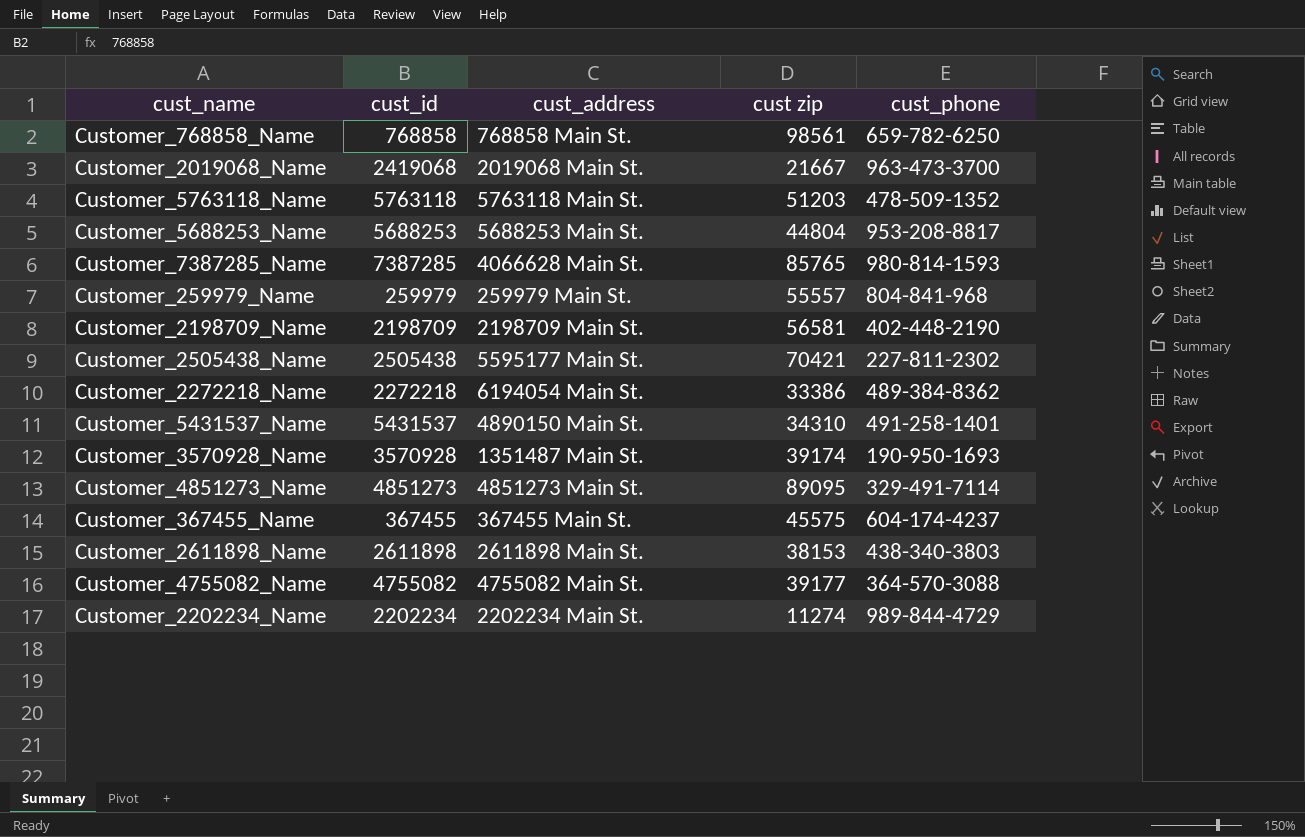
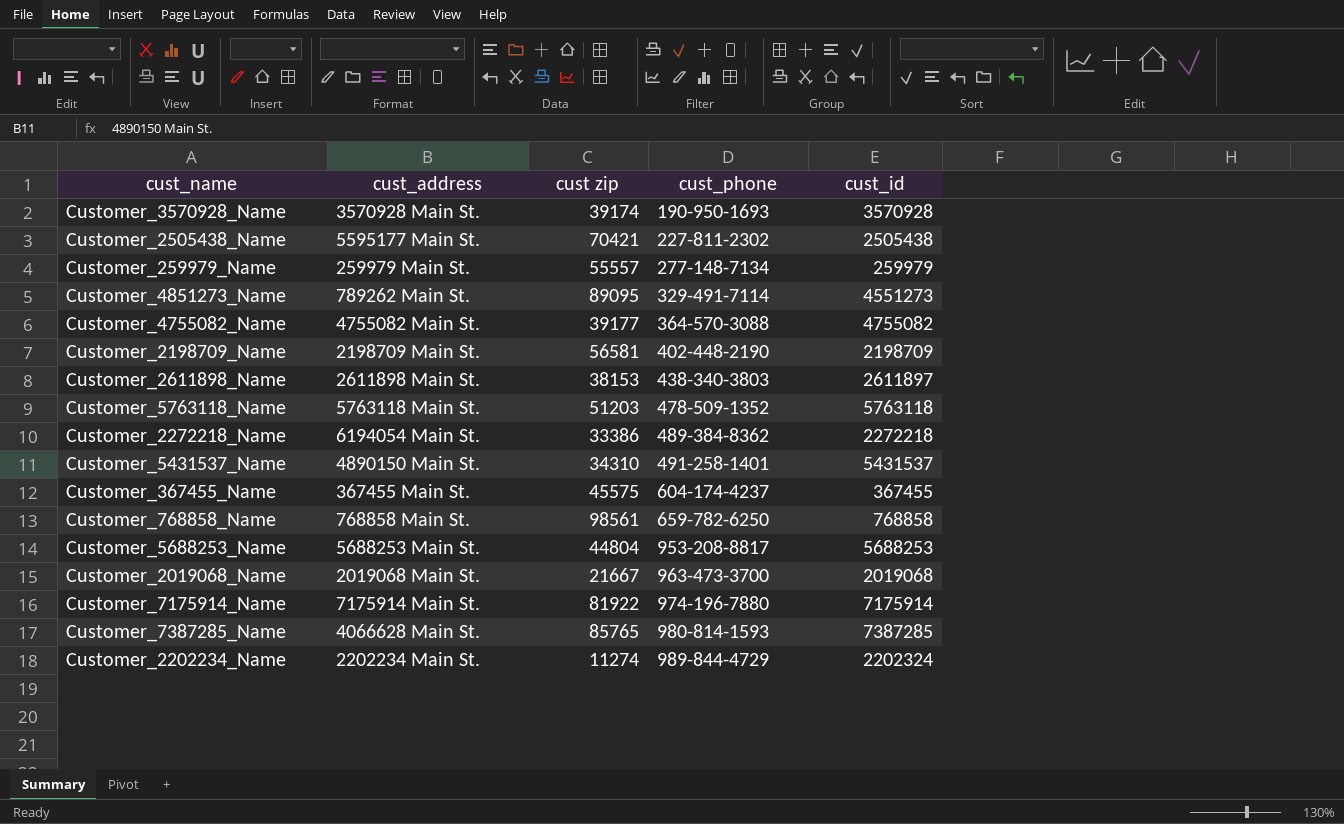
row order: none -> cust_phone ascending
column cust_id | position: 2 -> 5
Customer_3570928_Name | cust_address: 1351487 Main St. -> 3570928 Main St.
Customer_259979_Name | cust_phone: 804-841-968 -> 277-148-7134
Customer_4851273_Name | cust_address: 4851273 Main St. -> 789262 Main St.
Customer_4851273_Name | cust_id: 4851273 -> 4551273
Customer_2611898_Name | cust_id: 2611898 -> 2611897
Customer_2019068_Name | cust_id: 2419068 -> 2019068
row Customer_7175914_Name: none -> 7175914 Main St. | 81922 | 974-196-7880 | 7175914
Customer_2202234_Name | cust_id: 2202234 -> 2202324

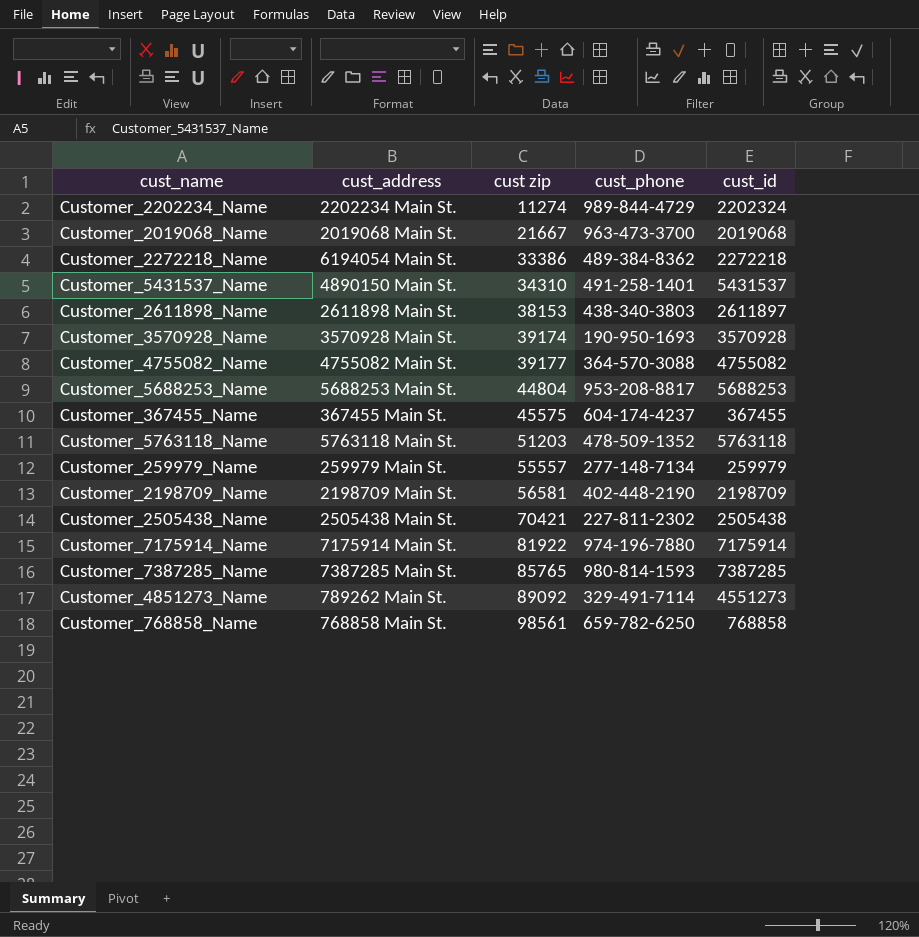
row order: cust_phone ascending -> cust zip ascending
Customer_2505438_Name | cust_address: 5595177 Main St. -> 2505438 Main St.
Customer_7387285_Name | cust_address: 4066628 Main St. -> 7387285 Main St.
Customer_4851273_Name | cust zip: 89095 -> 89092

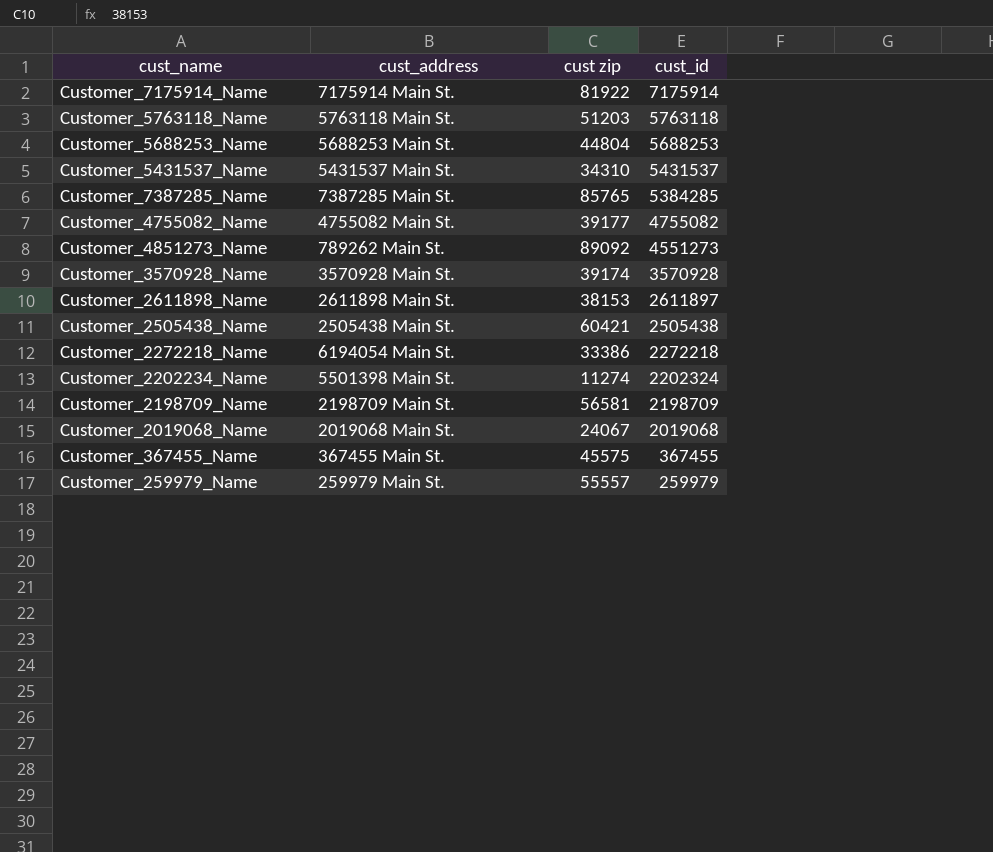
row order: cust zip ascending -> cust_id descending
column cust_phone | position: 4 -> none
row Customer_768858_Name: 768858 Main St. | 98561 | 659-782-6250 | 768858 -> none
Customer_5431537_Name | cust_address: 4890150 Main St. -> 5431537 Main St.
Customer_7387285_Name | cust_id: 7387285 -> 5384285
Customer_2505438_Name | cust zip: 70421 -> 60421
Customer_2202234_Name | cust_address: 2202234 Main St. -> 5501398 Main St.
Customer_2019068_Name | cust zip: 21667 -> 24067

